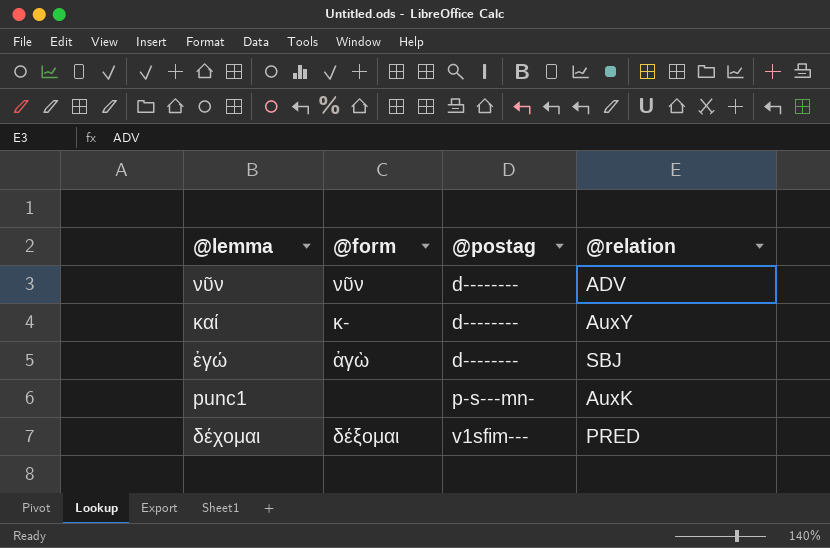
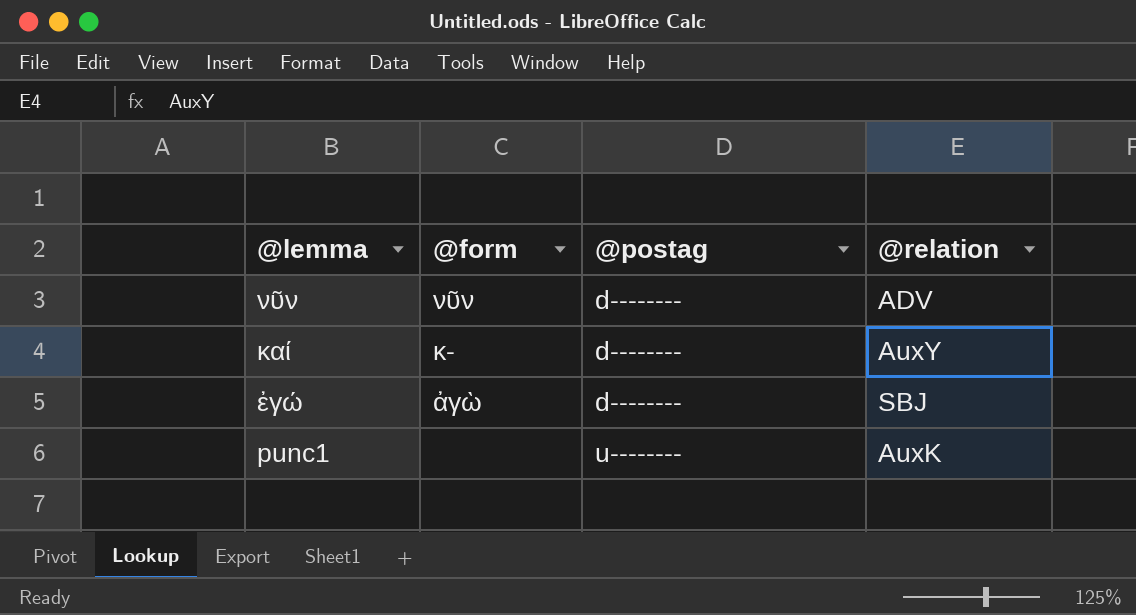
row δέχομαι: δέξομαι | v1sfim--- | PRED -> none
punc1 | @postag: p-s---mn- -> u--------

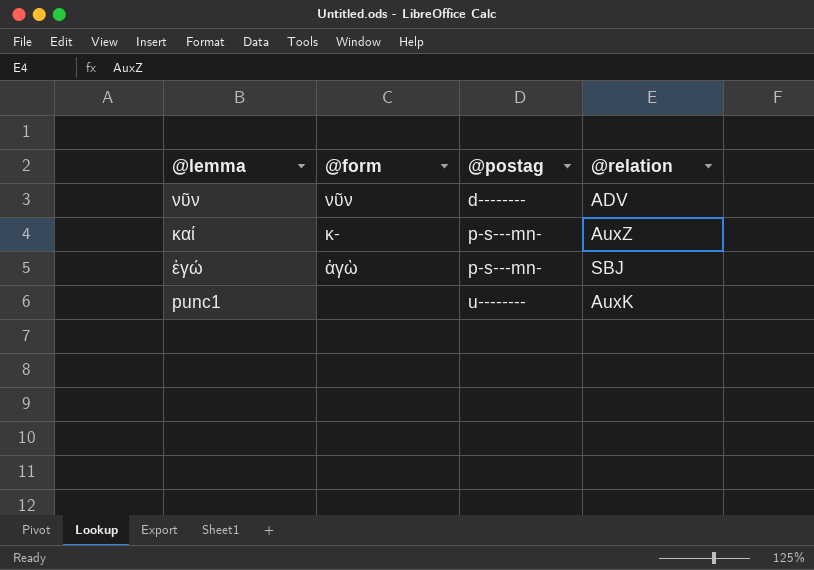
καί | @postag: d-------- -> p-s---mn-
καί | @relation: AuxY -> AuxZ
ἐγώ | @postag: d-------- -> p-s---mn-

